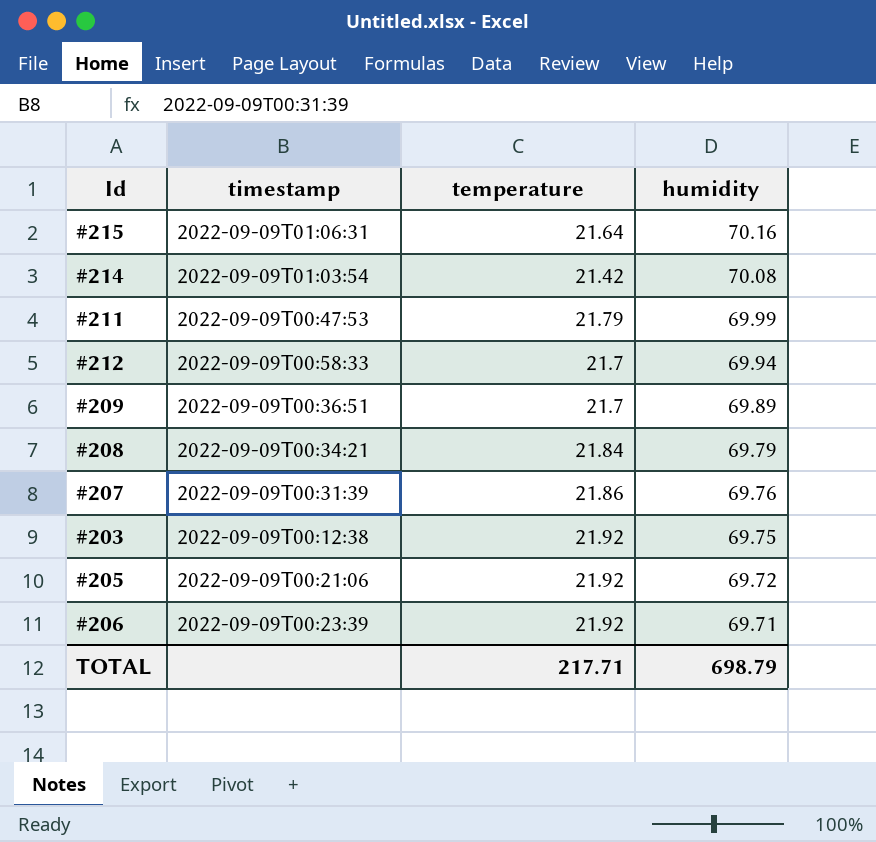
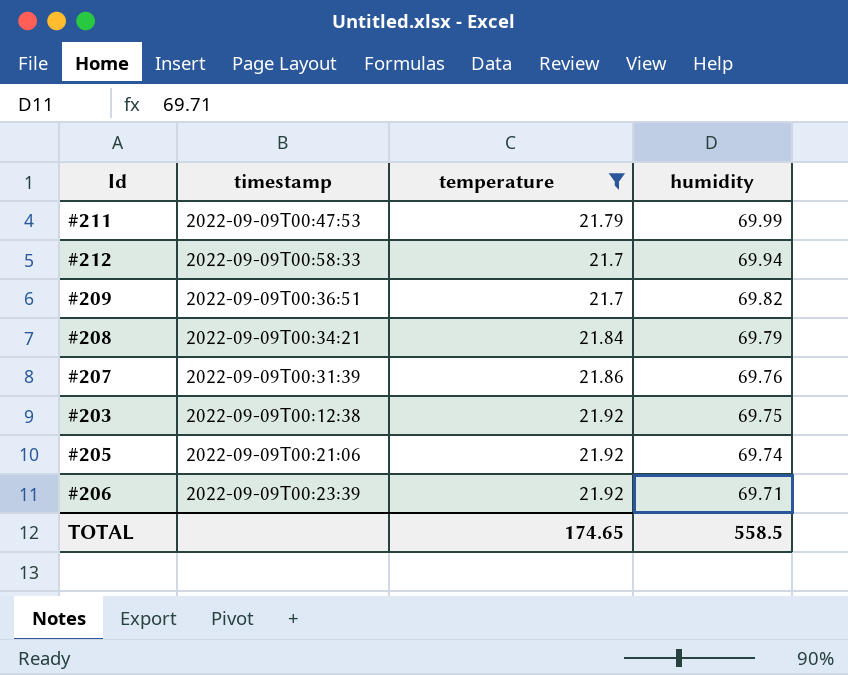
filter: none -> temperature >= 21.7
#209 | humidity: 69.89 -> 69.82
#205 | humidity: 69.72 -> 69.74
TOTAL | temperature: 217.71 -> 174.65
TOTAL | humidity: 698.79 -> 558.5

